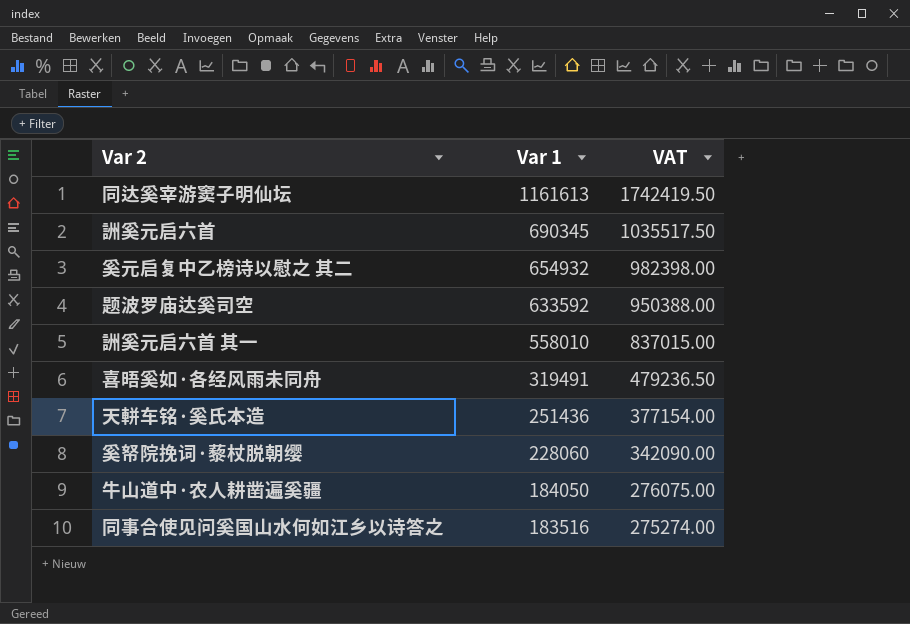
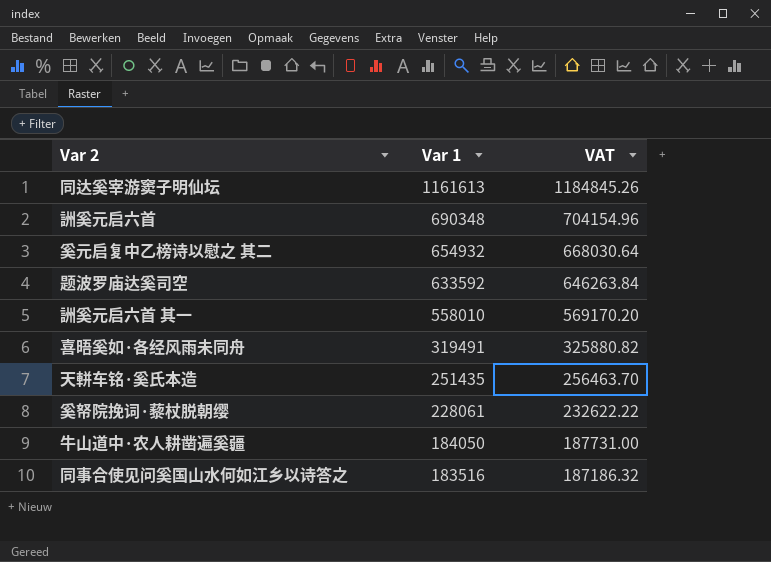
column VAT | formula: [Var 1] * 1.5 -> [Var 1] * 1.02
詶奚元启六首 | Var 1: 690345 -> 690348
天軿车铭·奚氏本造 | Var 1: 251436 -> 251435
奚帑院挽词·藜杖脱朝缨 | Var 1: 228060 -> 228061

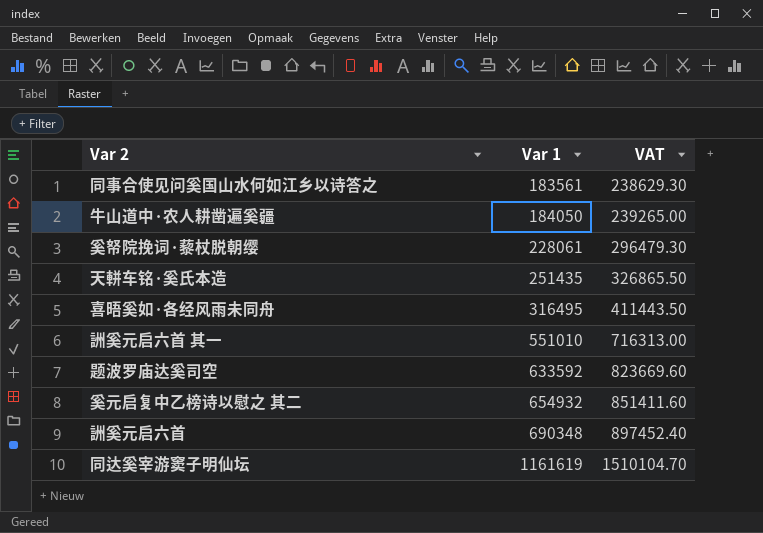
row order: Var 1 descending -> Var 1 ascending
column VAT | formula: [Var 1] * 1.02 -> [Var 1] * 1.3
同事合使见问奚国山水何如江乡以诗答之 | Var 1: 183516 -> 183561
喜晤奚如·各经风雨未同舟 | Var 1: 319491 -> 316495
詶奚元启六首 其一 | Var 1: 558010 -> 551010
同达奚宰游窦子明仙坛 | Var 1: 1161613 -> 1161619

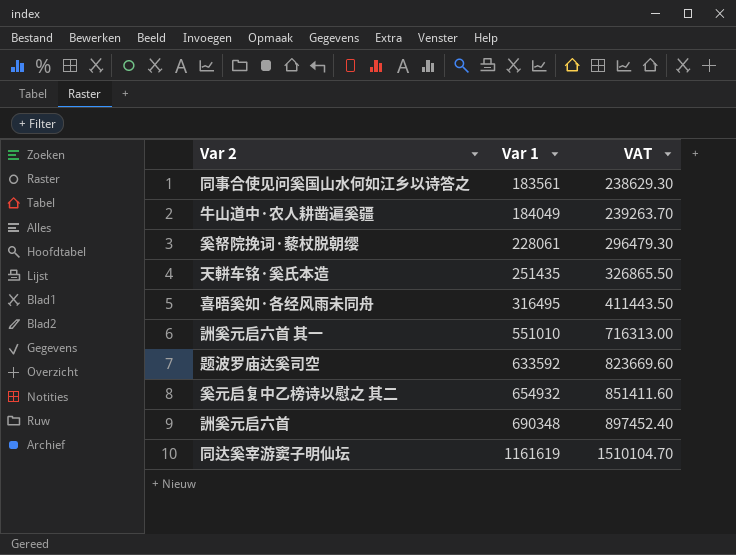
牛山道中·农人耕凿遍奚疆 | Var 1: 184050 -> 184049
牛山道中·农人耕凿遍奚疆 | VAT: 239265.00 -> 239263.70

